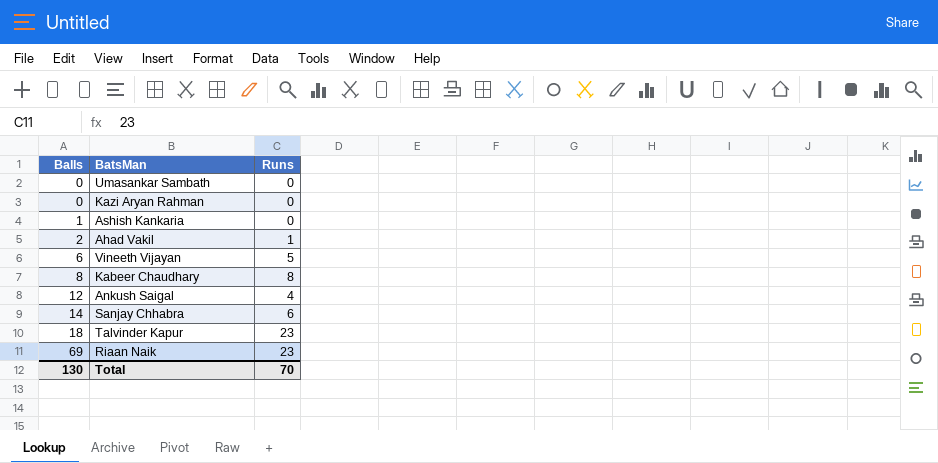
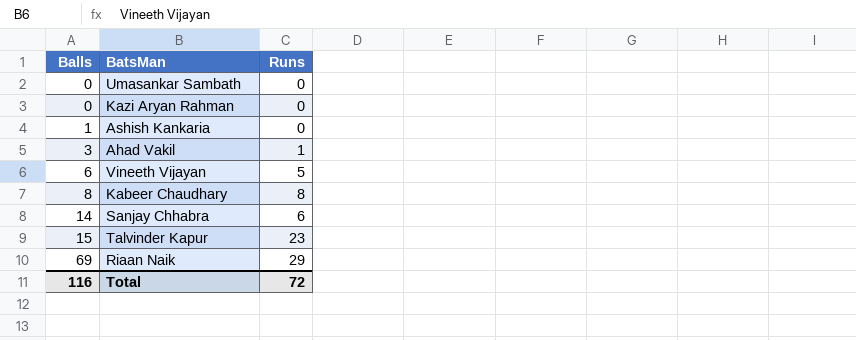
row Ankush Saigal: 12 | 4 -> none
Ahad Vakil | Balls: 2 -> 3
Talvinder Kapur | Balls: 18 -> 15
Riaan Naik | Runs: 23 -> 29
Total | Balls: 130 -> 116
Total | Runs: 70 -> 72

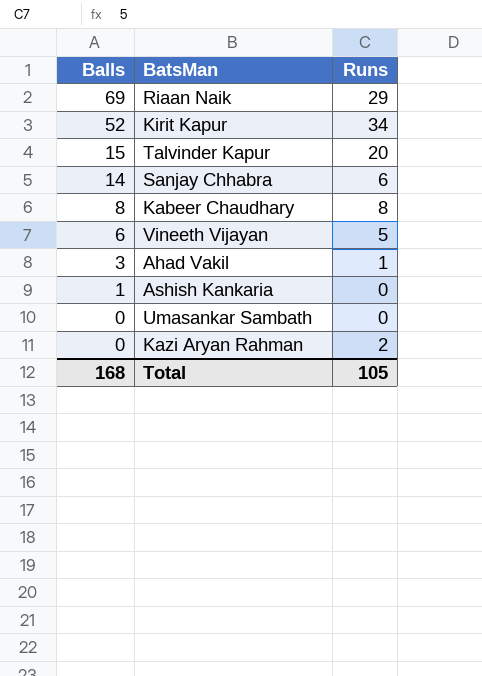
row order: Balls ascending -> Balls descending
row Kirit Kapur: none -> 52 | 34
Talvinder Kapur | Runs: 23 -> 20
Kazi Aryan Rahman | Runs: 0 -> 2
Total | Balls: 116 -> 168
Total | Runs: 72 -> 105

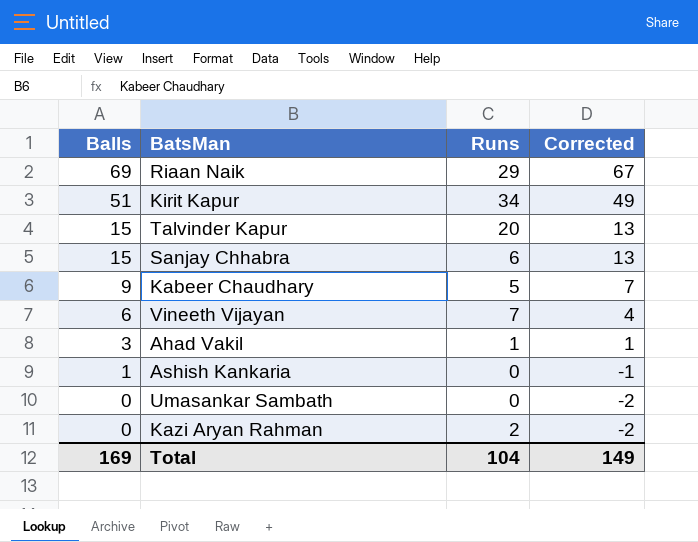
column Corrected | formula: none -> [Balls] - 2
Kirit Kapur | Balls: 52 -> 51
Sanjay Chhabra | Balls: 14 -> 15
Kabeer Chaudhary | Balls: 8 -> 9
Kabeer Chaudhary | Runs: 8 -> 5
Vineeth Vijayan | Runs: 5 -> 7
Total | Balls: 168 -> 169
Total | Runs: 105 -> 104

